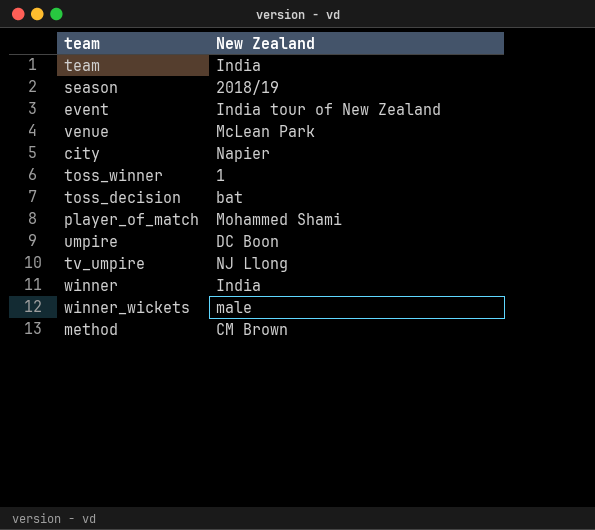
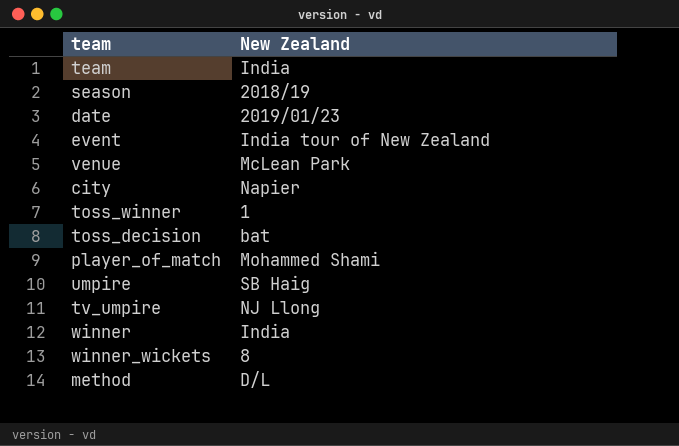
row date: none -> 2019/01/23
umpire | New Zealand: DC Boon -> SB Haig
winner_wickets | New Zealand: male -> 8
method | New Zealand: CM Brown -> D/L

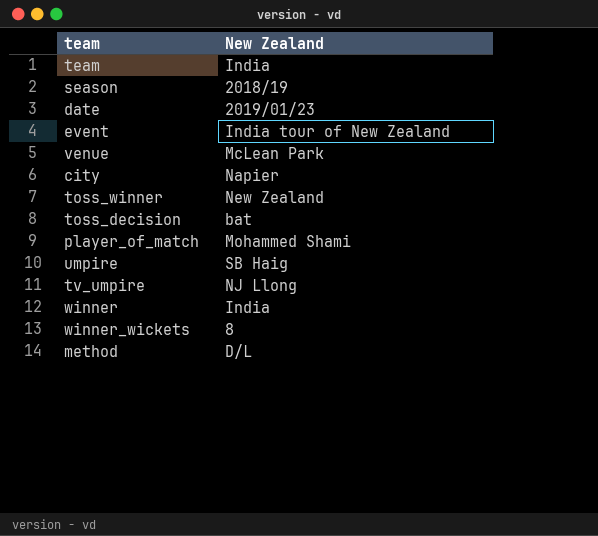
toss_winner | New Zealand: 1 -> New Zealand

